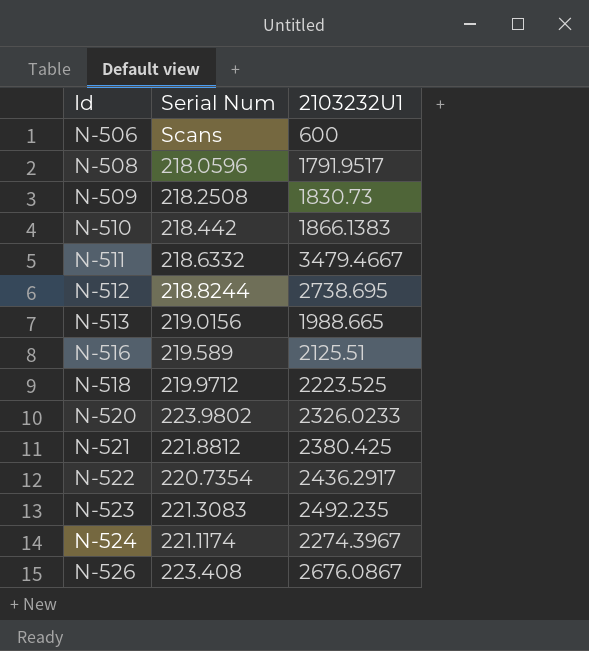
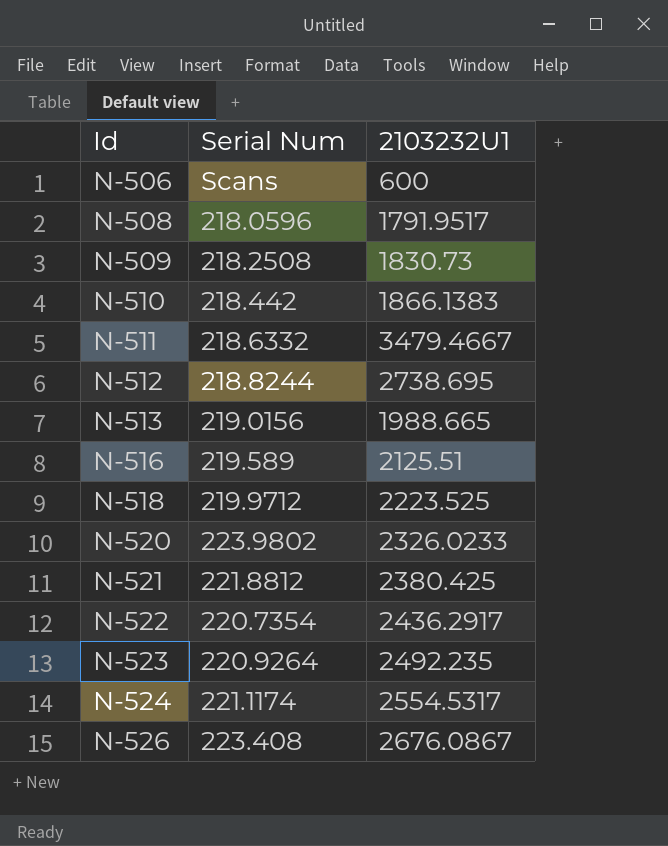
N-523 | Serial Num: 221.3083 -> 220.9264
N-524 | 2103232U1: 2274.3967 -> 2554.5317

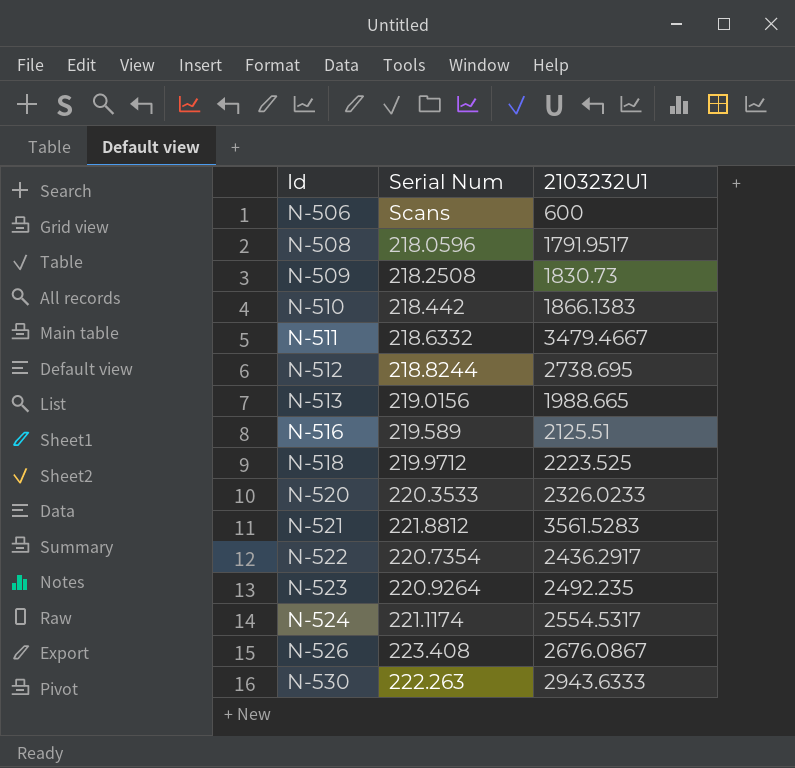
N-520 | Serial Num: 223.9802 -> 220.3533
N-521 | 2103232U1: 2380.425 -> 3561.5283
row N-530: none -> 222.263 | 2943.6333

